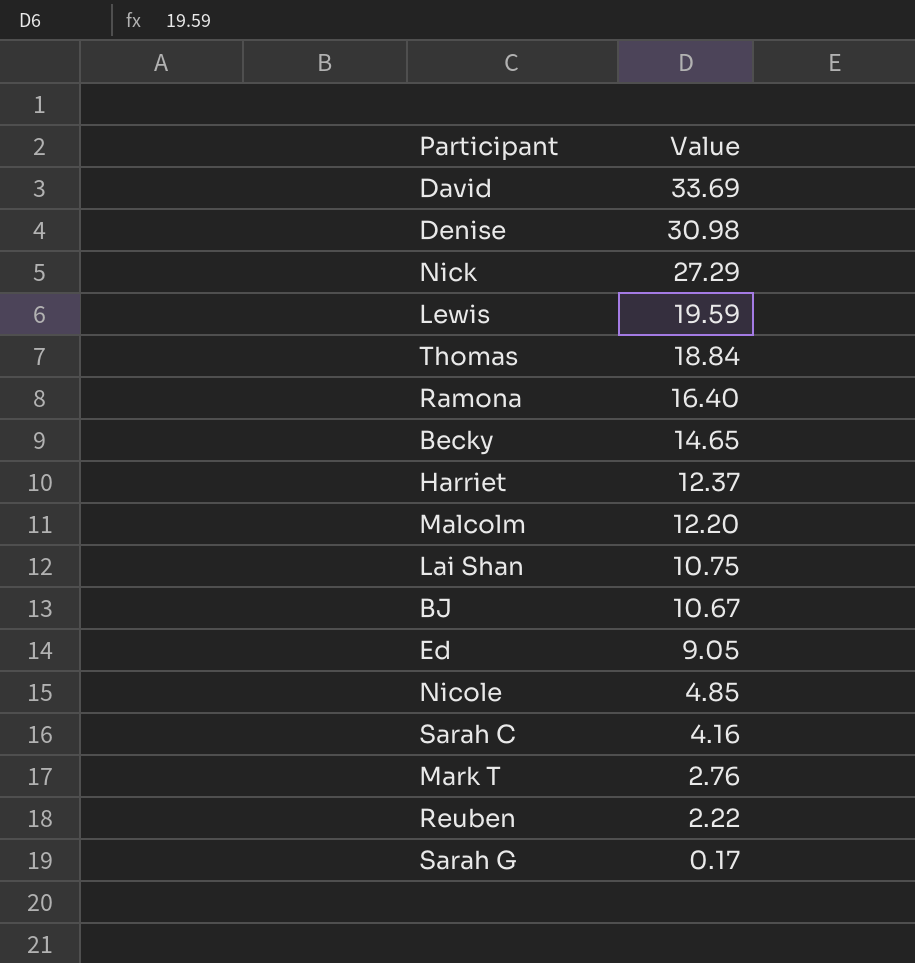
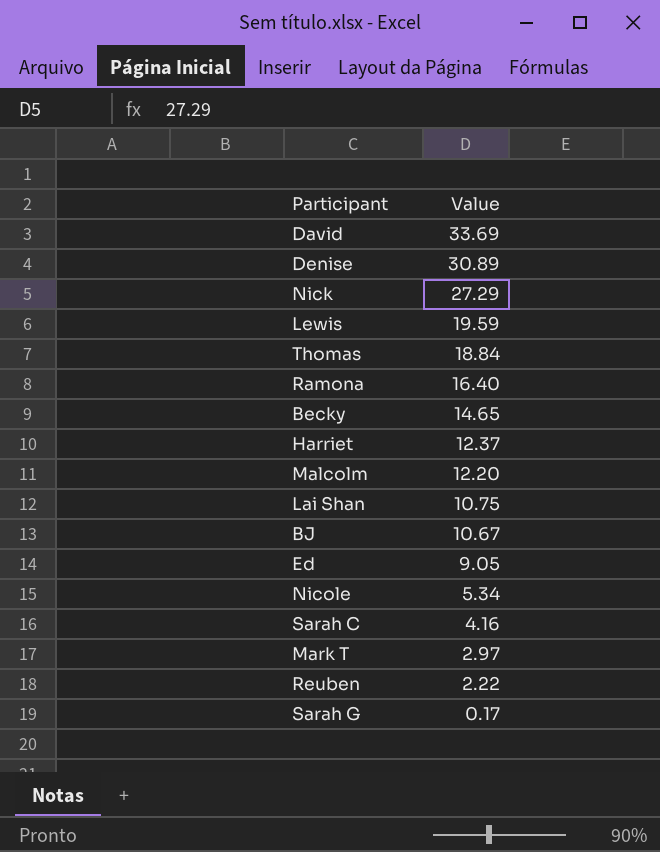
Denise | Value: 30.98 -> 30.89
Nicole | Value: 4.85 -> 5.34
Mark T | Value: 2.76 -> 2.97

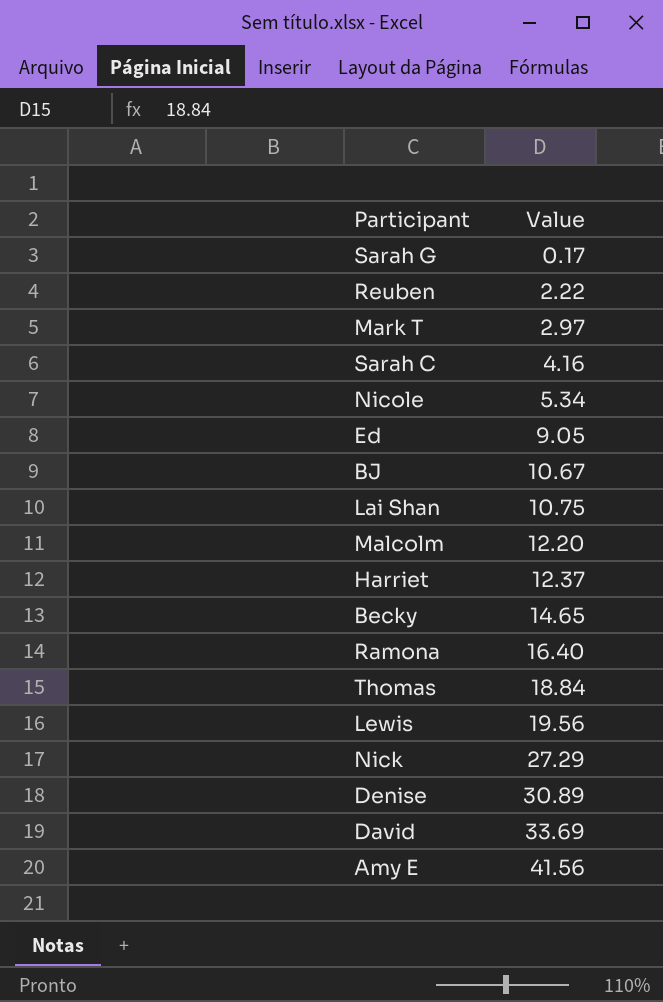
row order: Value descending -> Value ascending
Lewis | Value: 19.59 -> 19.56
row Amy E: none -> 41.56

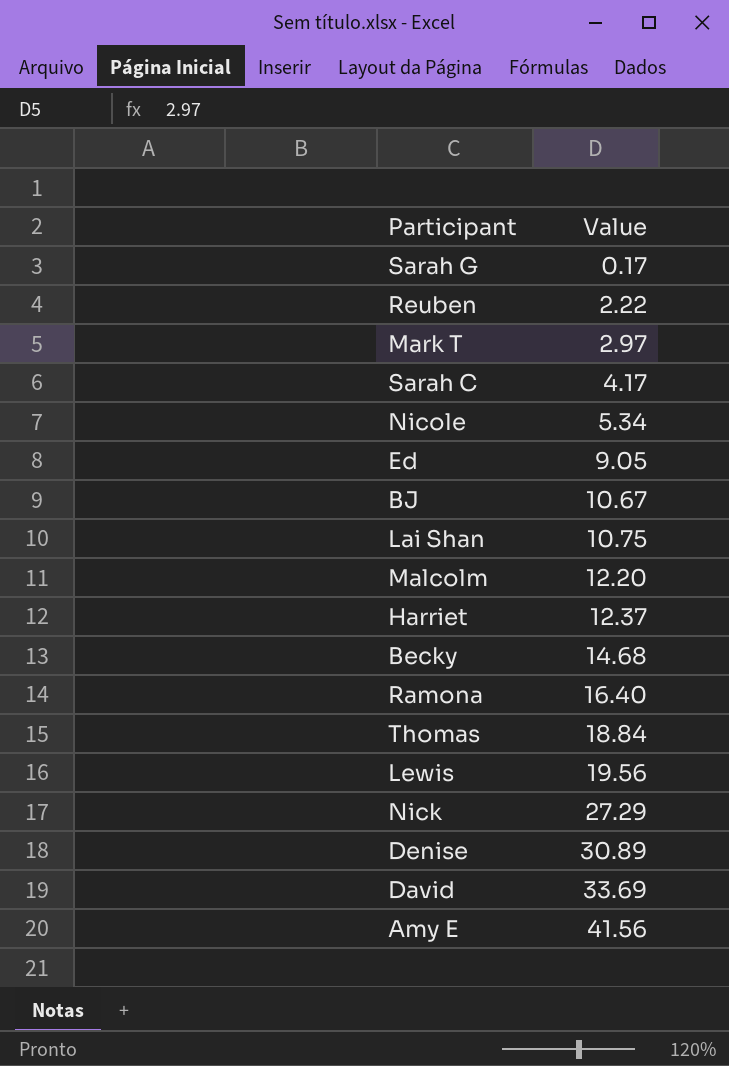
Sarah C | Value: 4.16 -> 4.17
Becky | Value: 14.65 -> 14.68

